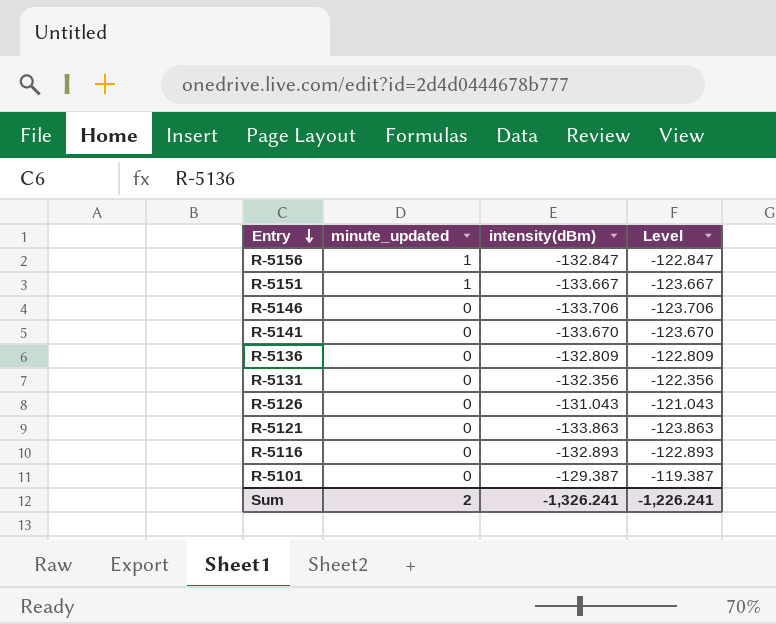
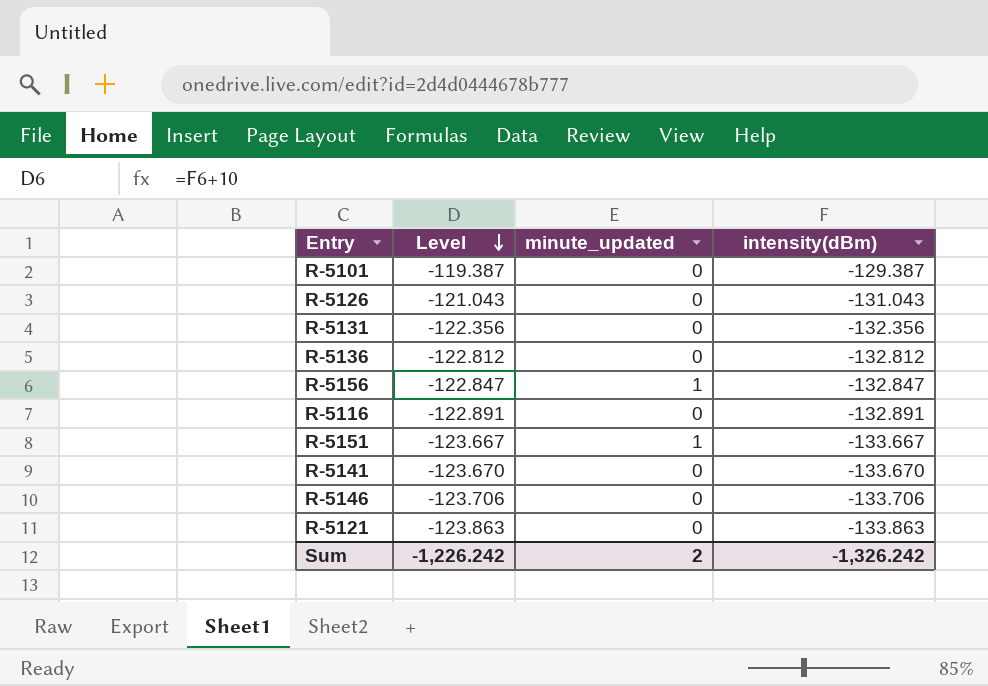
row order: Entry descending -> Level descending
column Level | position: 4 -> 2
R-5136 | Level: -122.809 -> -122.812
R-5136 | intensity(dBm): -132.809 -> -132.812
R-5116 | Level: -122.893 -> -122.891
R-5116 | intensity(dBm): -132.893 -> -132.891
Sum | Level: -1,226.241 -> -1,226.242
Sum | intensity(dBm): -1,326.241 -> -1,326.242

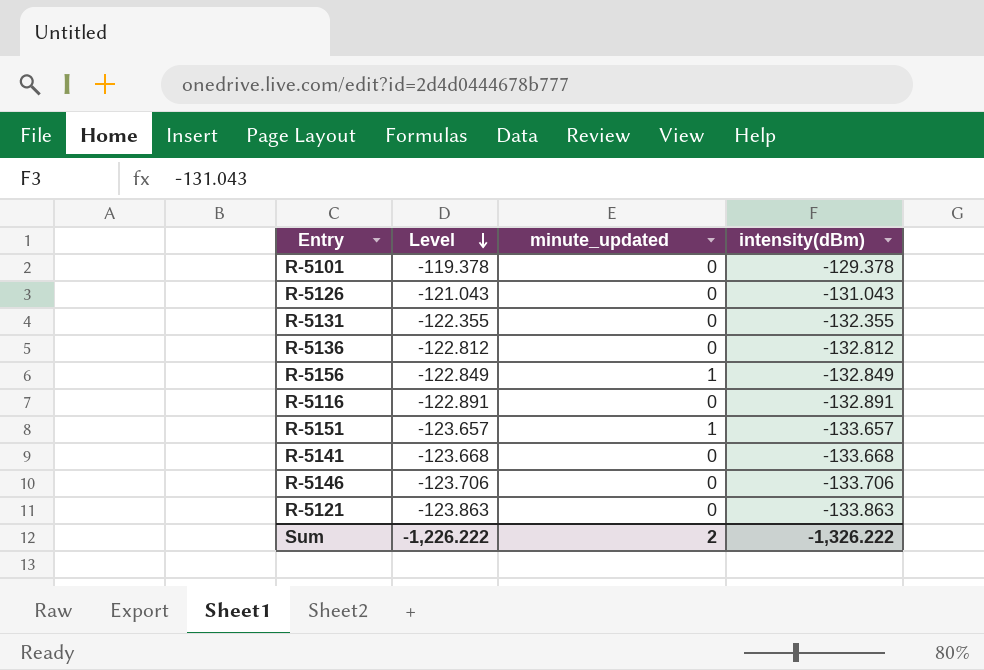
R-5101 | Level: -119.387 -> -119.378
R-5101 | intensity(dBm): -129.387 -> -129.378
R-5131 | Level: -122.356 -> -122.355
R-5131 | intensity(dBm): -132.356 -> -132.355
R-5156 | Level: -122.847 -> -122.849
R-5156 | intensity(dBm): -132.847 -> -132.849
R-5151 | Level: -123.667 -> -123.657
R-5151 | intensity(dBm): -133.667 -> -133.657
R-5141 | Level: -123.670 -> -123.668
R-5141 | intensity(dBm): -133.670 -> -133.668
Sum | Level: -1,226.242 -> -1,226.222
Sum | intensity(dBm): -1,326.242 -> -1,326.222

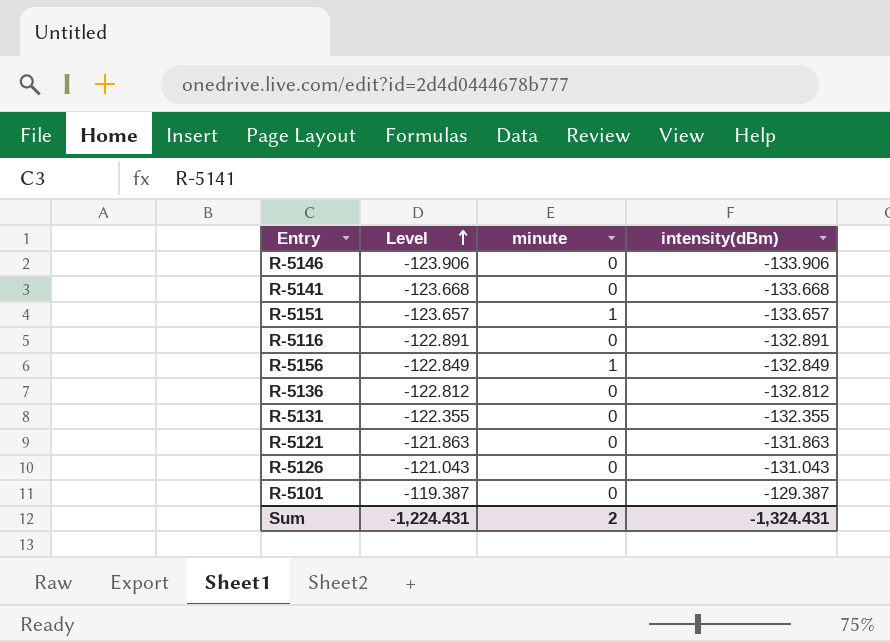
row order: Level descending -> Level ascending
column name: minute_updated -> minute
R-5146 | Level: -123.706 -> -123.906
R-5146 | intensity(dBm): -133.706 -> -133.906
R-5121 | Level: -123.863 -> -121.863
R-5121 | intensity(dBm): -133.863 -> -131.863
R-5101 | Level: -119.378 -> -119.387
R-5101 | intensity(dBm): -129.378 -> -129.387
Sum | Level: -1,226.222 -> -1,224.431
Sum | intensity(dBm): -1,326.222 -> -1,324.431

